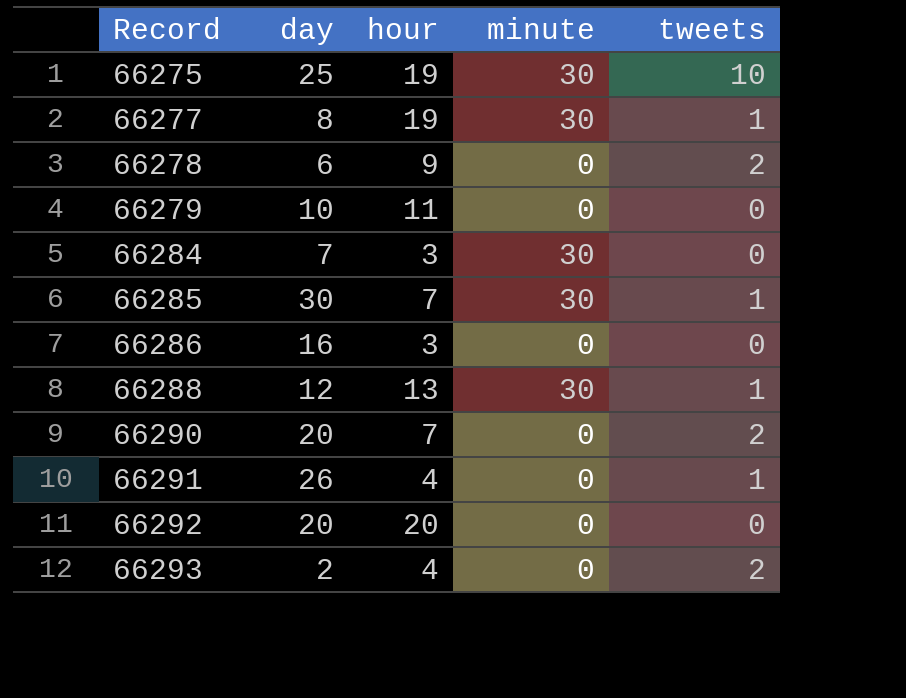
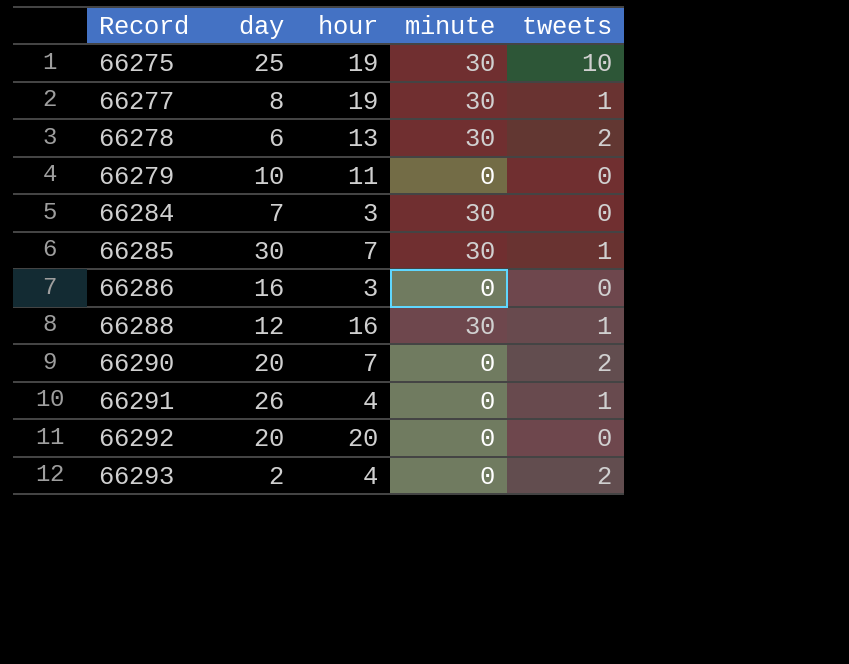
66278 | hour: 9 -> 13
66278 | minute: 0 -> 30
66288 | hour: 13 -> 16

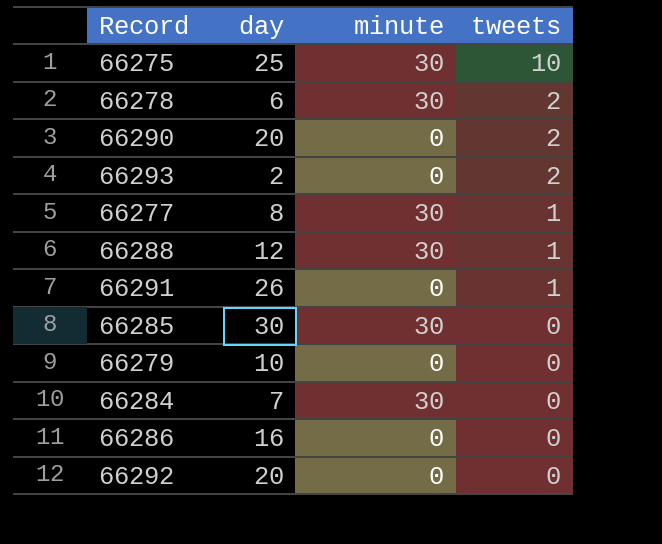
row order: Record ascending -> tweets descending
column hour | position: 3 -> none
66285 | tweets: 1 -> 0

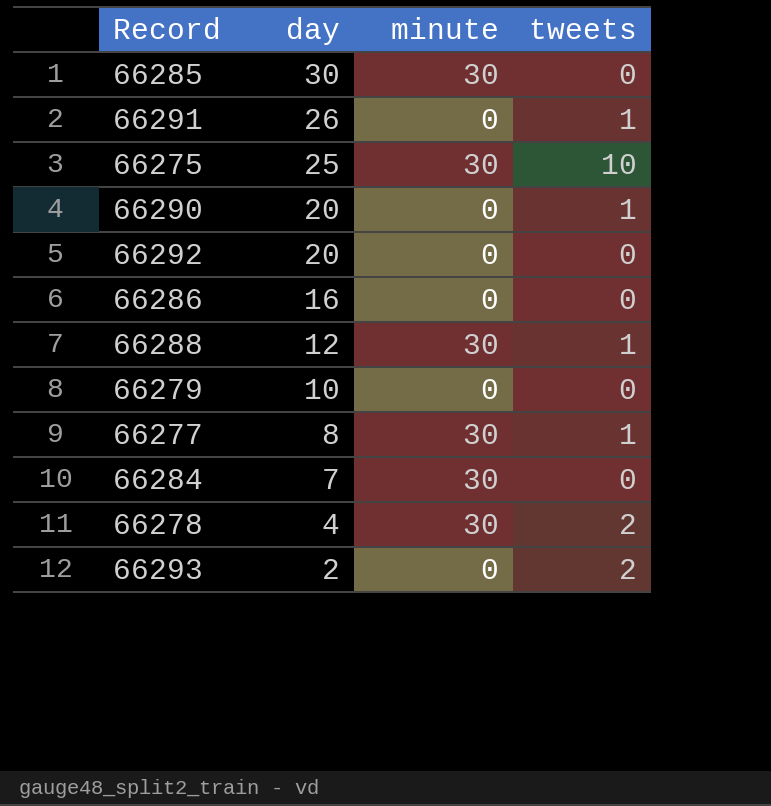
row order: tweets descending -> day descending
66290 | tweets: 2 -> 1
66278 | day: 6 -> 4

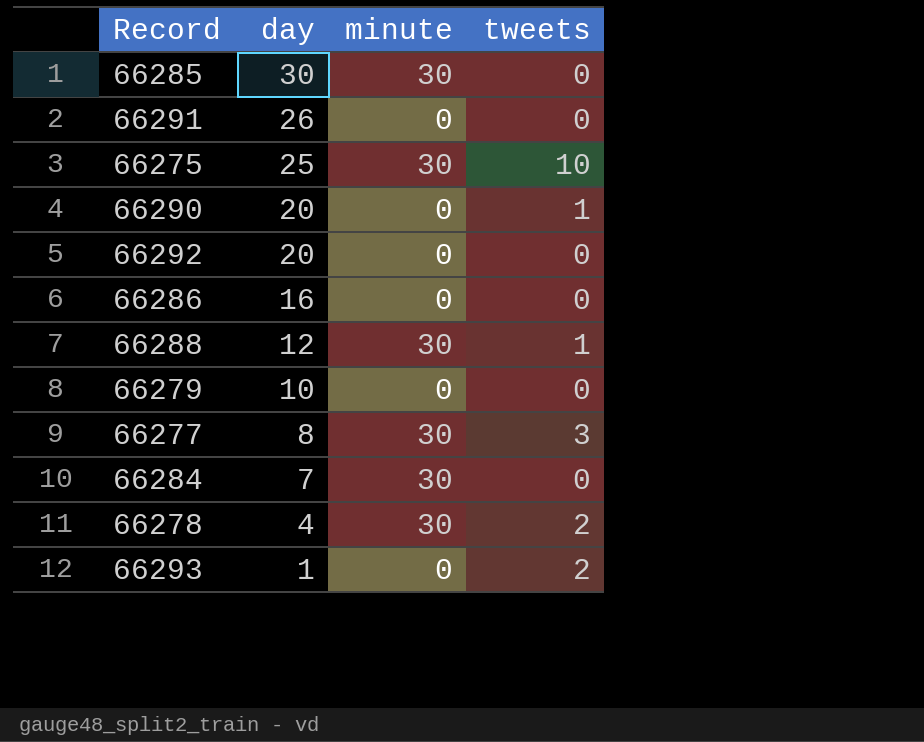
66291 | tweets: 1 -> 0
66277 | tweets: 1 -> 3
66293 | day: 2 -> 1

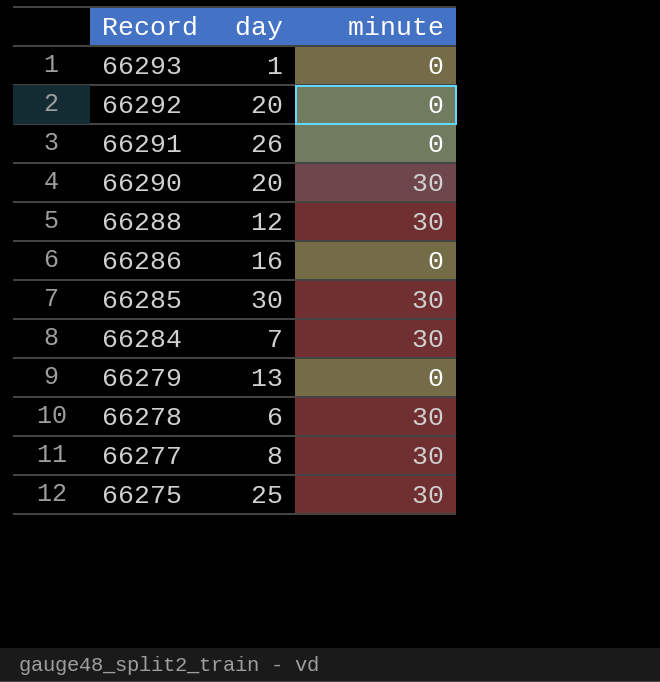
row order: day descending -> Record descending
column tweets | position: 4 -> none
66290 | minute: 0 -> 30
66279 | day: 10 -> 13
66278 | day: 4 -> 6

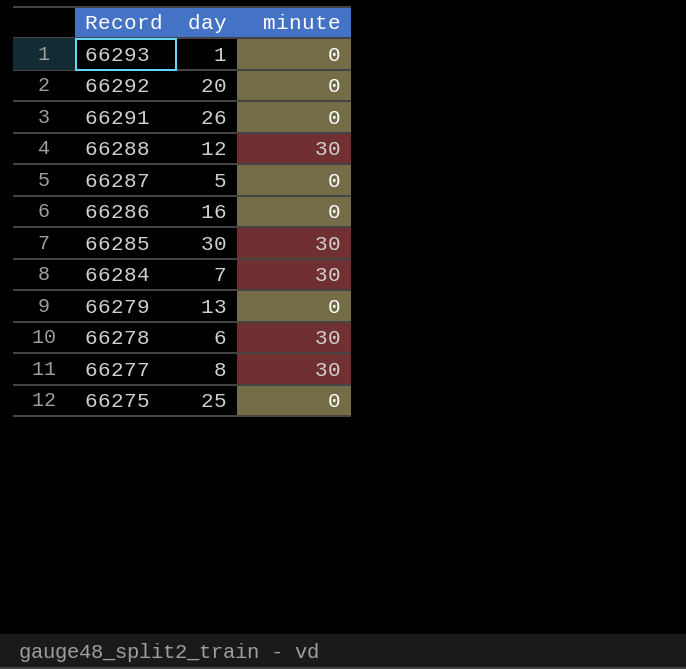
row 66290: 20 | 30 -> none
row 66287: none -> 5 | 0
66275 | minute: 30 -> 0

